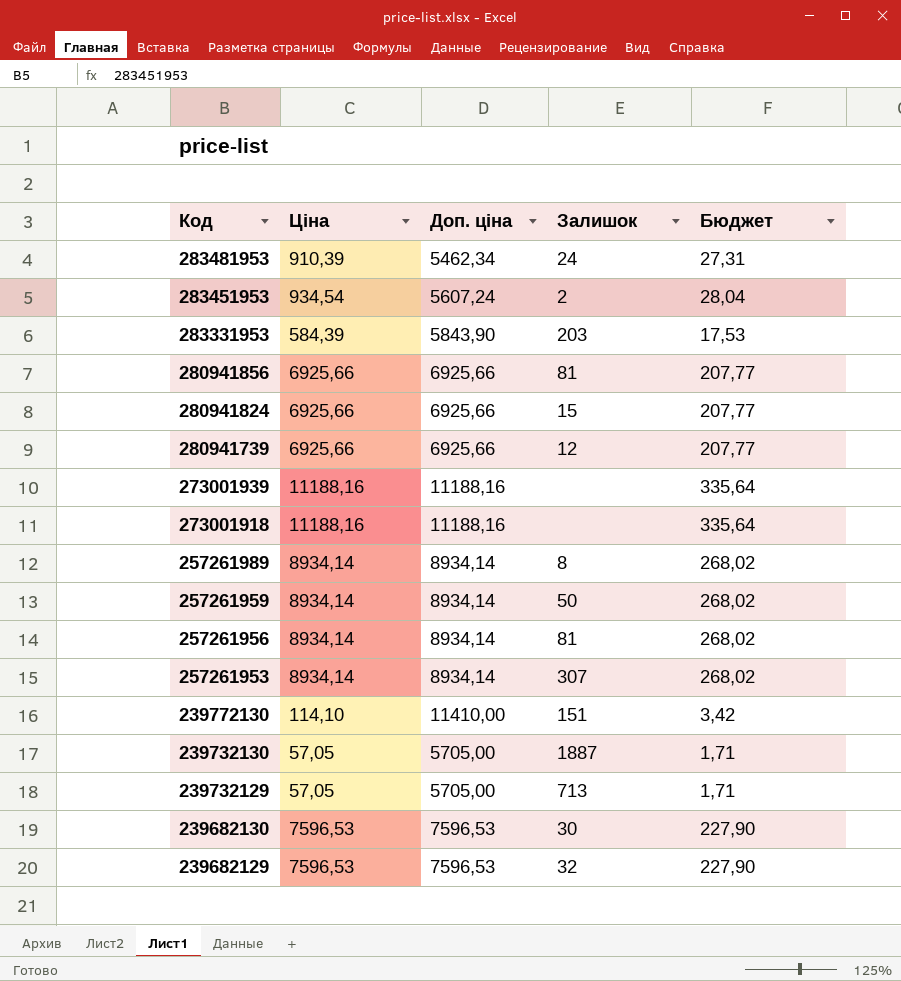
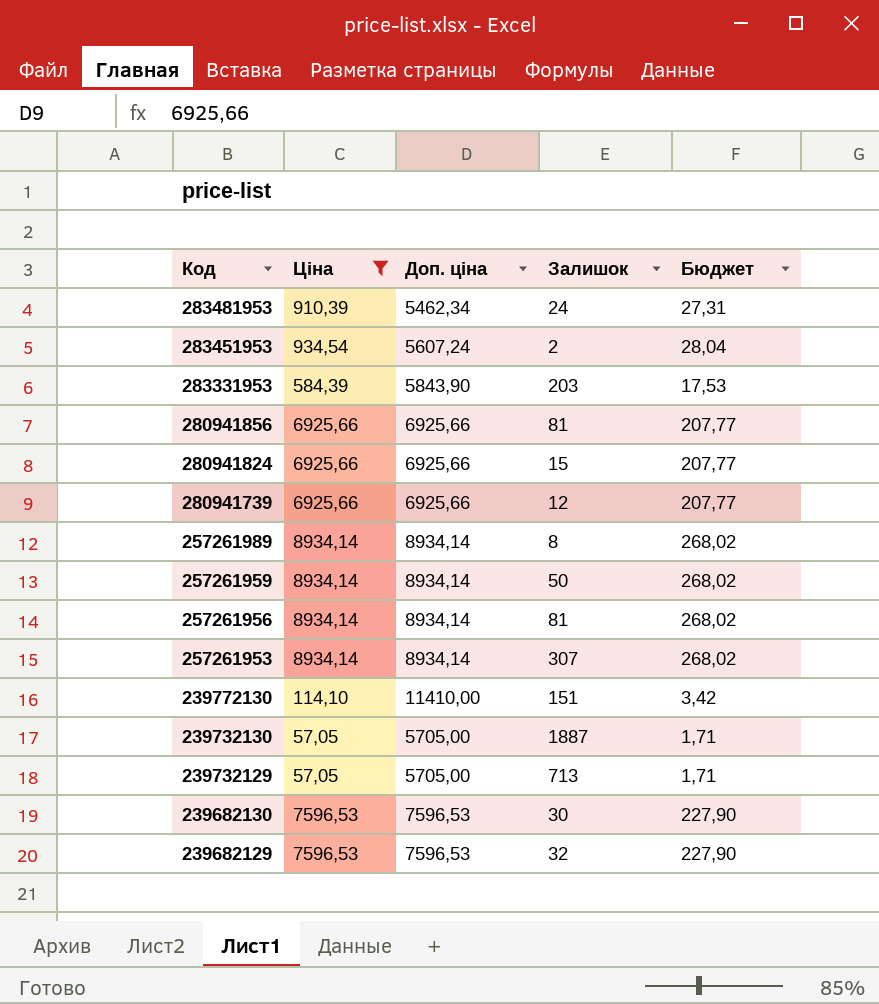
filter: none -> Ціна != 11188,16

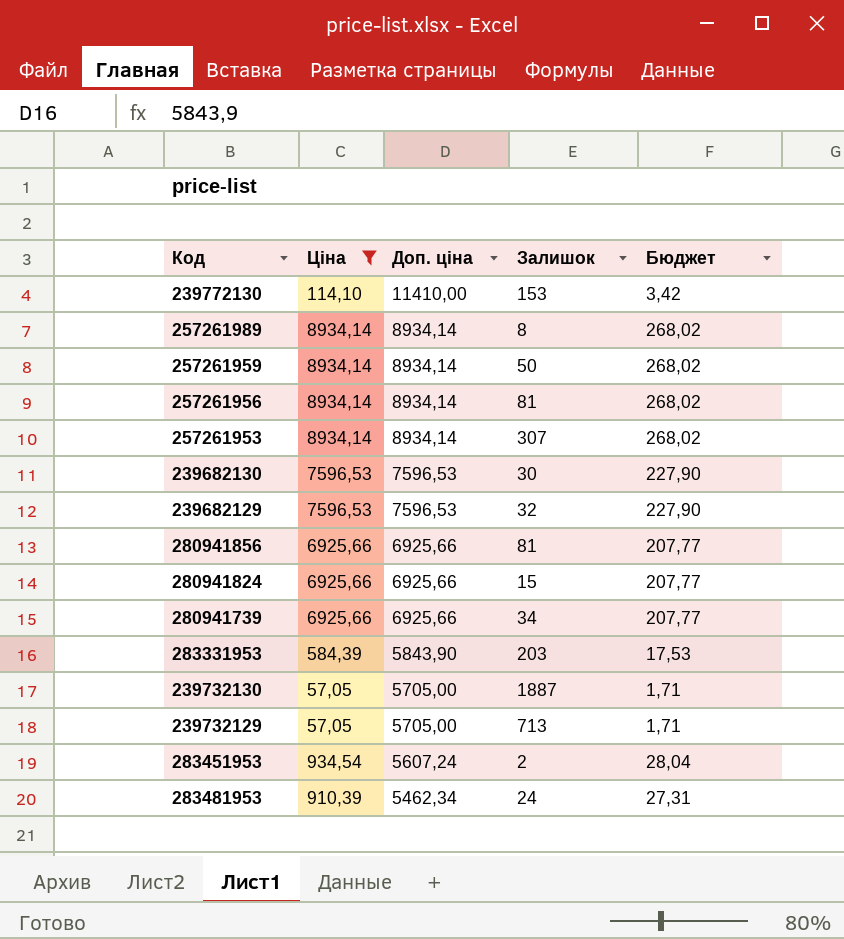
row order: Код descending -> Доп. ціна descending
239772130 | Залишок: 151 -> 153
280941739 | Залишок: 12 -> 34

